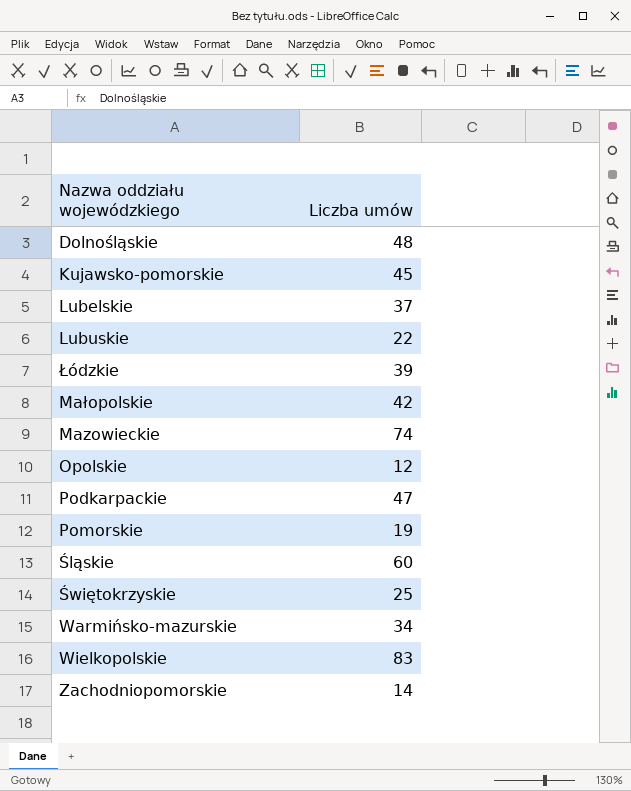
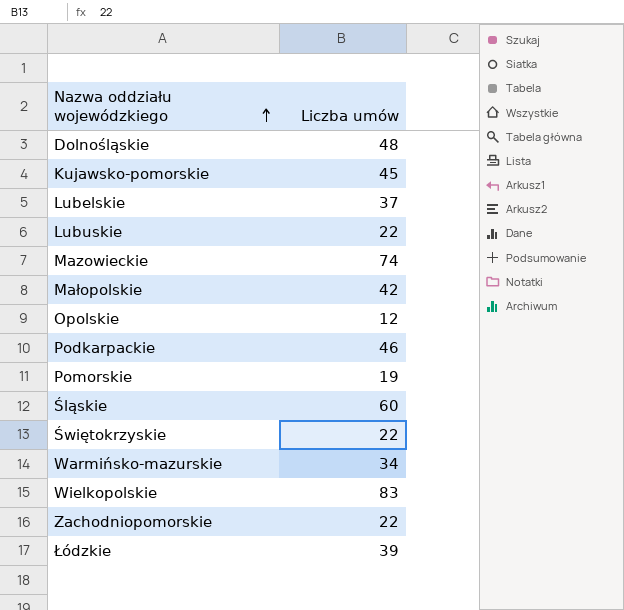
row order: none -> Nazwa oddziału wojewódzkiego ascending
Podkarpackie | Liczba umów: 47 -> 46
Świętokrzyskie | Liczba umów: 25 -> 22
Zachodniopomorskie | Liczba umów: 14 -> 22

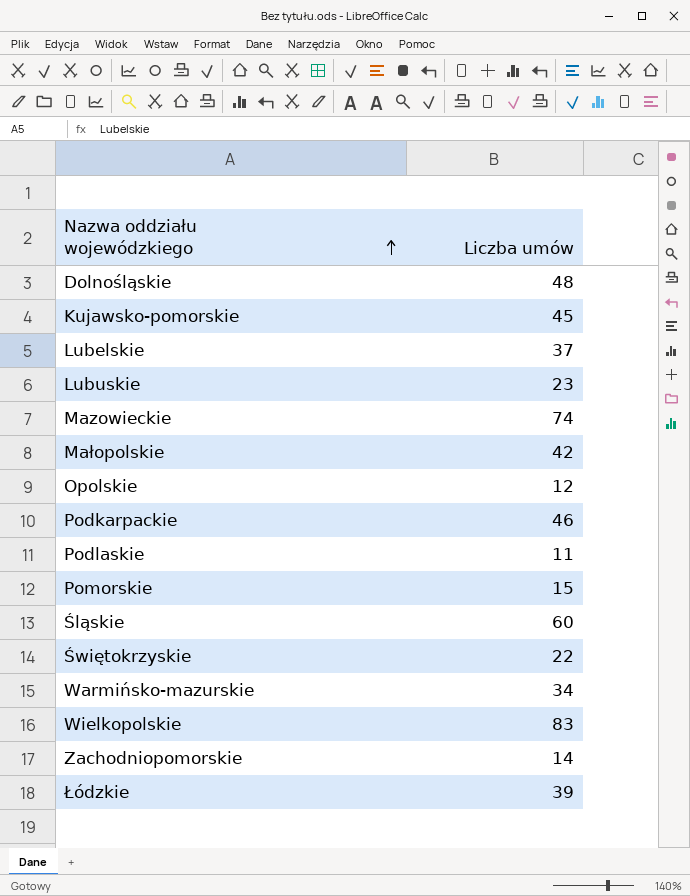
Lubuskie | Liczba umów: 22 -> 23
row Podlaskie: none -> 11
Pomorskie | Liczba umów: 19 -> 15
Zachodniopomorskie | Liczba umów: 22 -> 14

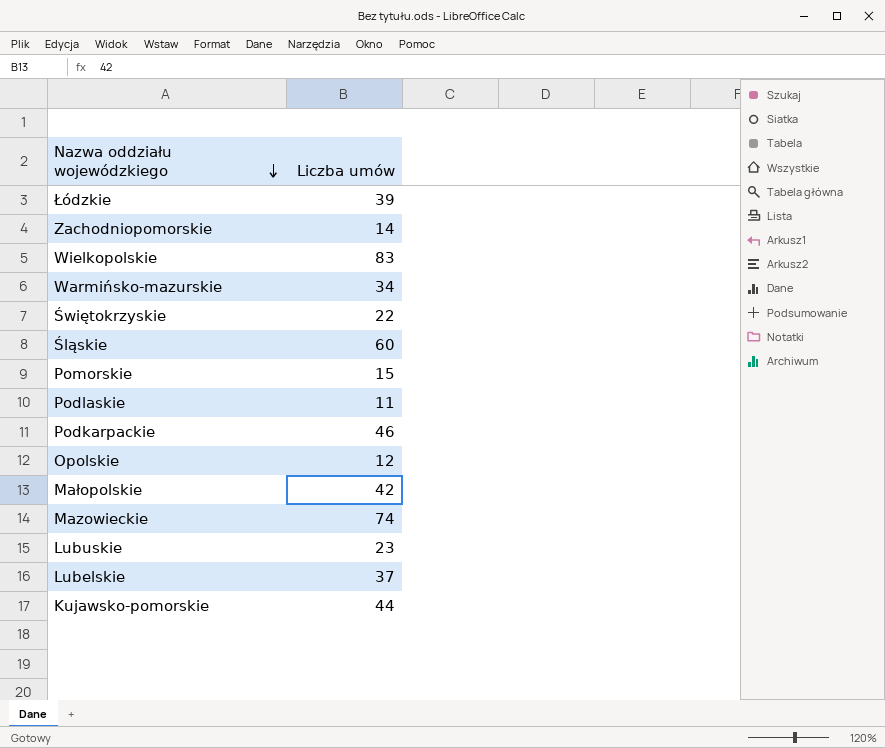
row order: Nazwa oddziału wojewódzkiego ascending -> Nazwa oddziału wojewódzkiego descending
row Dolnośląskie: 48 -> none
Kujawsko-pomorskie | Liczba umów: 45 -> 44

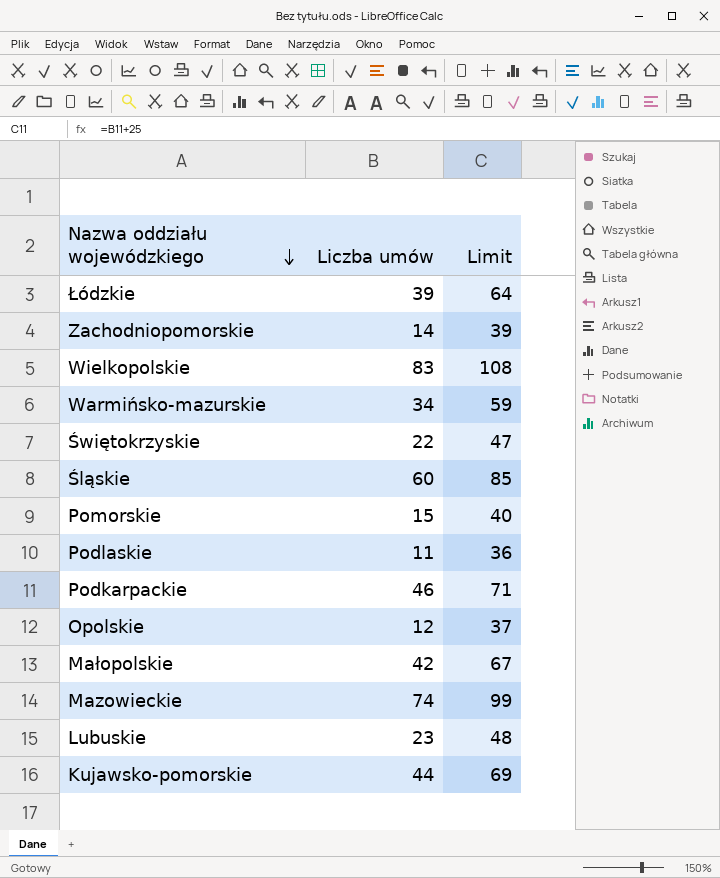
column Limit | formula: none -> [Liczba umów] + 25
row Lubelskie: 37 -> none

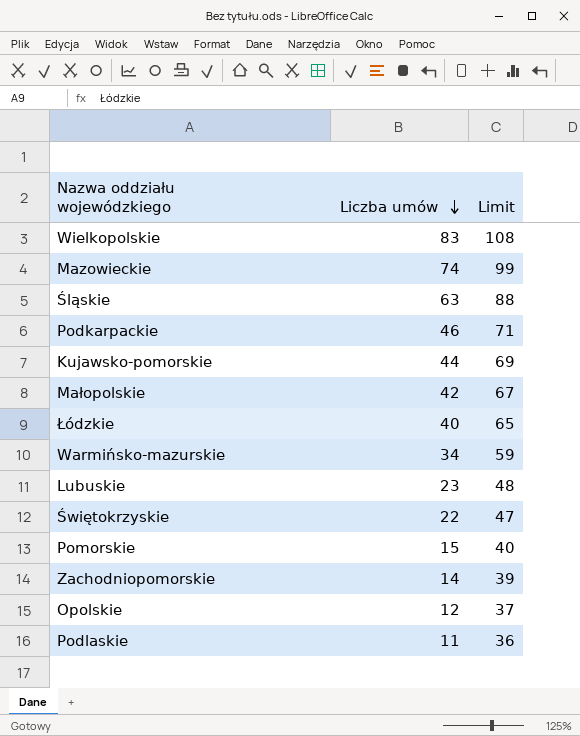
row order: Nazwa oddziału wojewódzkiego descending -> Liczba umów descending
Śląskie | Liczba umów: 60 -> 63
Śląskie | Limit: 85 -> 88
Łódzkie | Liczba umów: 39 -> 40
Łódzkie | Limit: 64 -> 65

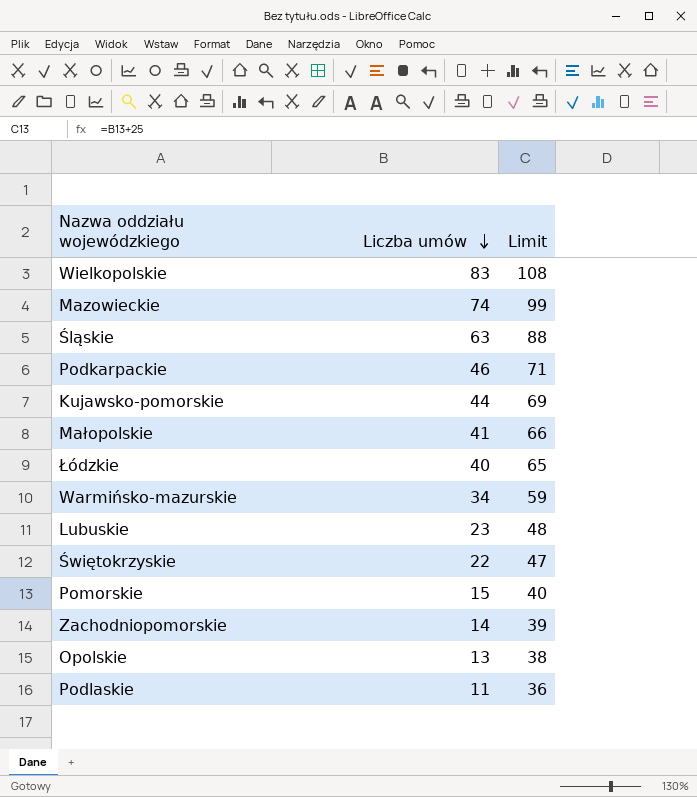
Małopolskie | Liczba umów: 42 -> 41
Małopolskie | Limit: 67 -> 66
Opolskie | Liczba umów: 12 -> 13
Opolskie | Limit: 37 -> 38

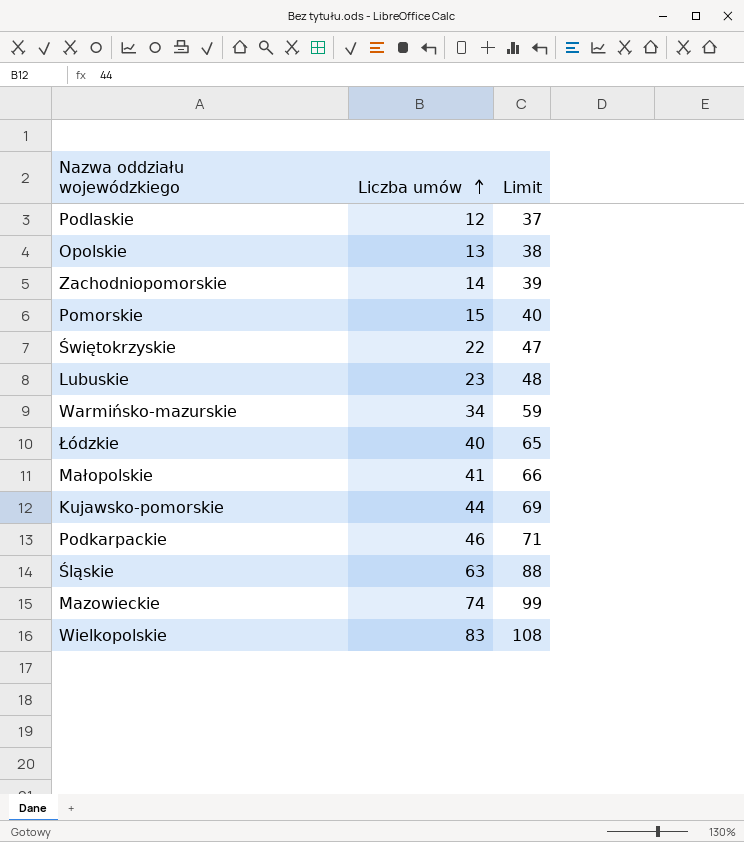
row order: Liczba umów descending -> Liczba umów ascending
Podlaskie | Liczba umów: 11 -> 12
Podlaskie | Limit: 36 -> 37

